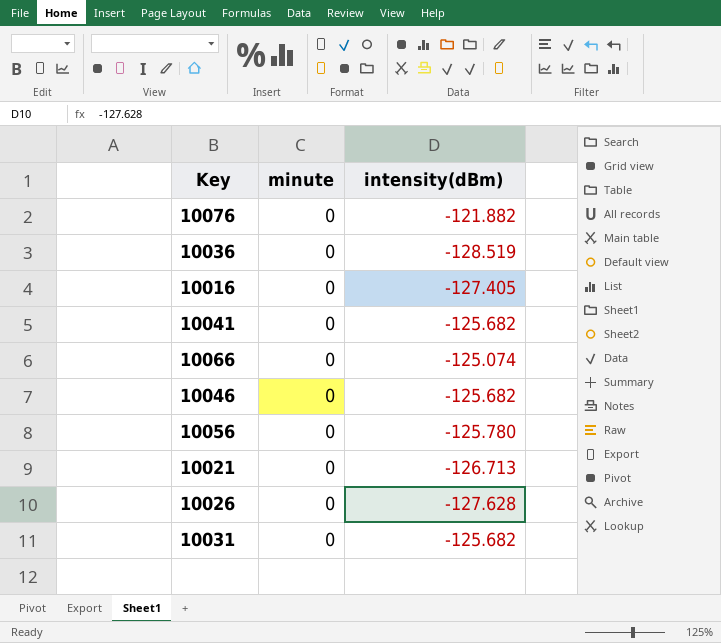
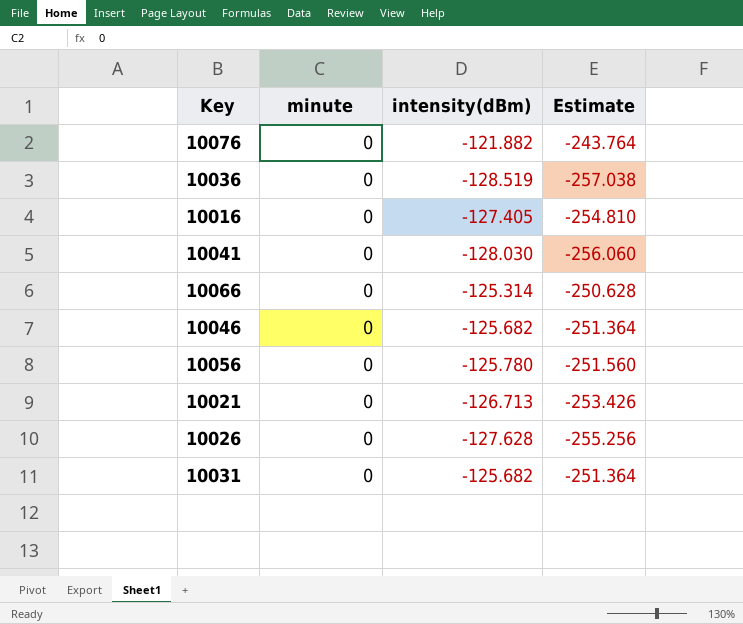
column Estimate | formula: none -> [intensity(dBm)] * 2
10041 | intensity(dBm): -125.682 -> -128.030
10066 | intensity(dBm): -125.074 -> -125.314

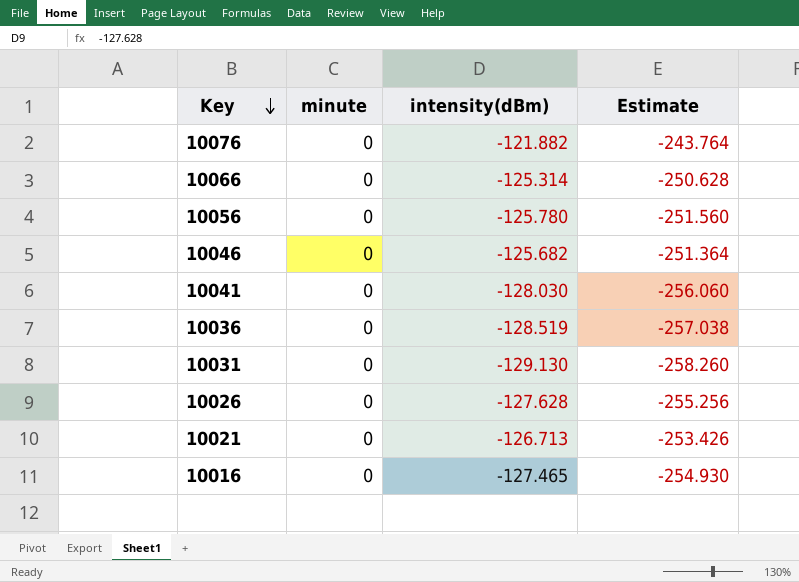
row order: none -> Key descending
10031 | intensity(dBm): -125.682 -> -129.130
10031 | Estimate: -251.364 -> -258.260
10016 | intensity(dBm): -127.405 -> -127.465
10016 | Estimate: -254.810 -> -254.930

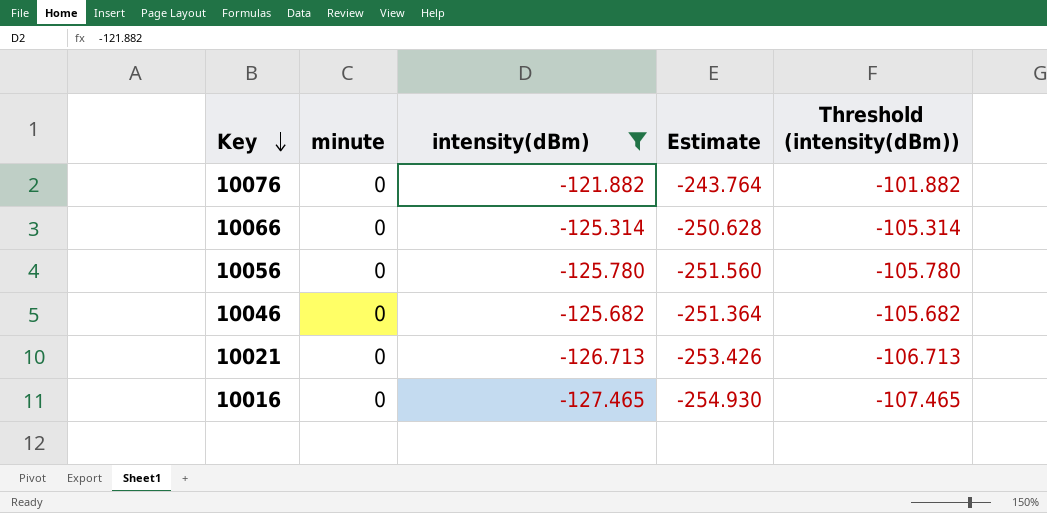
filter: none -> intensity(dBm) >= -127.465
column Threshold (intensity(dBm)) | formula: none -> [intensity(dBm)] + 20

